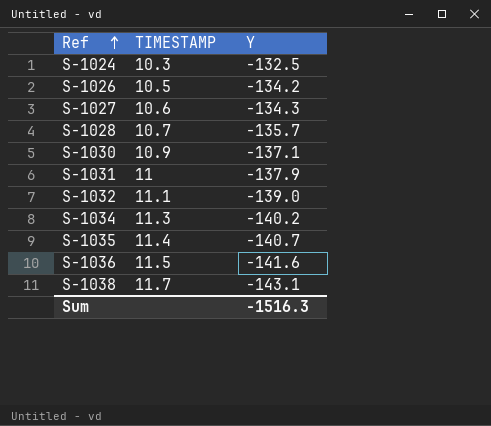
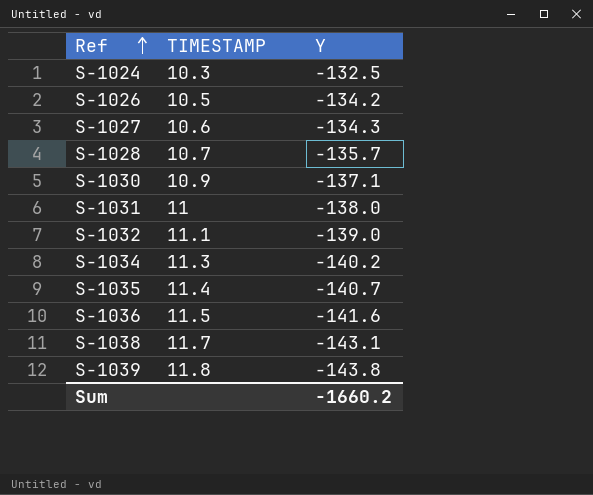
S-1031 | Y: -137.9 -> -138.0
row S-1039: none -> 11.8 | -143.8
Sum | Y: -1516.3 -> -1660.2

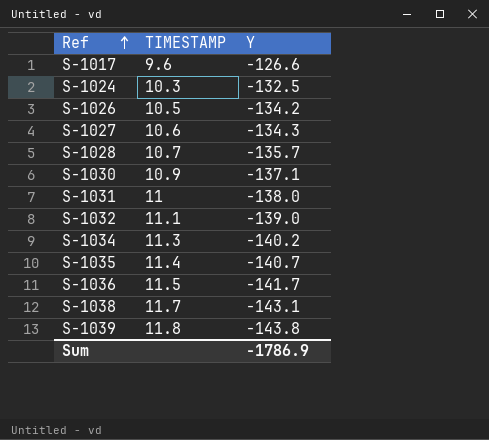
row S-1017: none -> 9.6 | -126.6
S-1036 | Y: -141.6 -> -141.7
Sum | Y: -1660.2 -> -1786.9

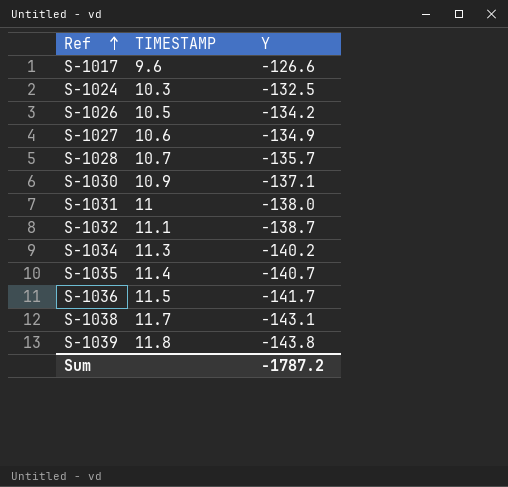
S-1027 | Y: -134.3 -> -134.9
S-1032 | Y: -139.0 -> -138.7
Sum | Y: -1786.9 -> -1787.2

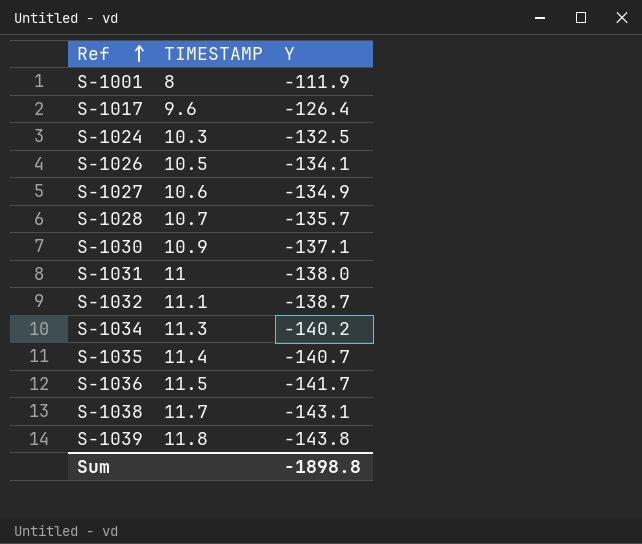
row S-1001: none -> 8 | -111.9
S-1017 | Y: -126.6 -> -126.4
S-1026 | Y: -134.2 -> -134.1
Sum | Y: -1787.2 -> -1898.8

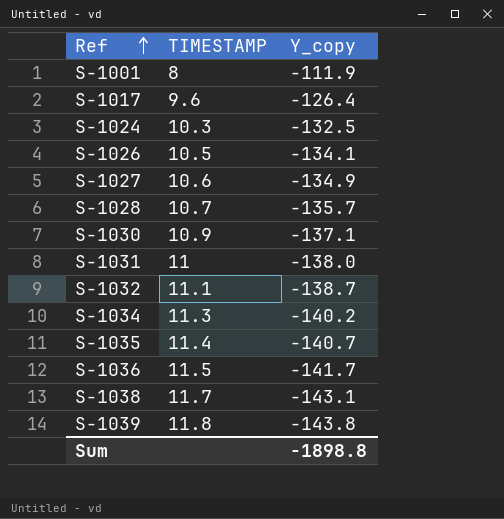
column name: Y -> Y_copy

